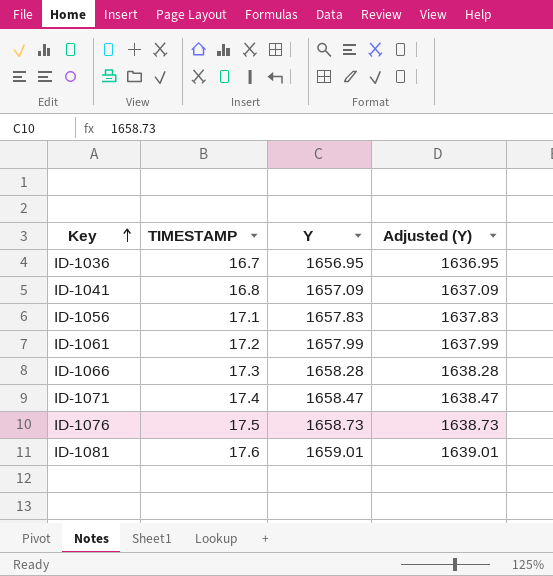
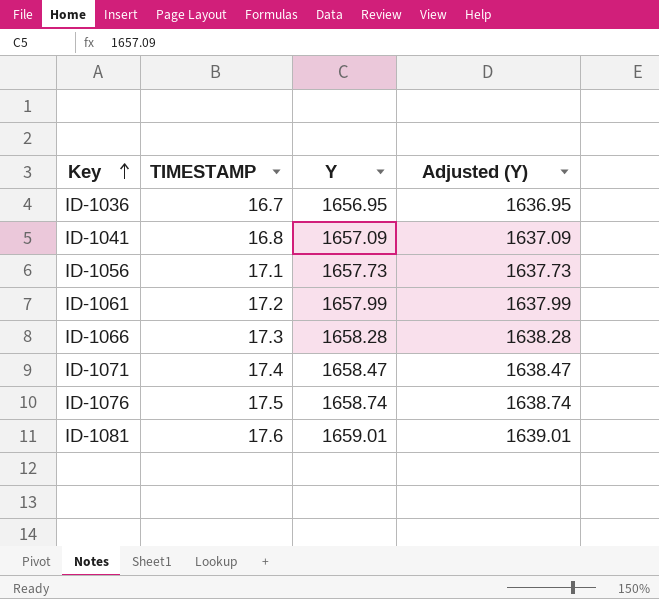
ID-1056 | Y: 1657.83 -> 1657.73
ID-1056 | Adjusted (Y): 1637.83 -> 1637.73
ID-1076 | Y: 1658.73 -> 1658.74
ID-1076 | Adjusted (Y): 1638.73 -> 1638.74

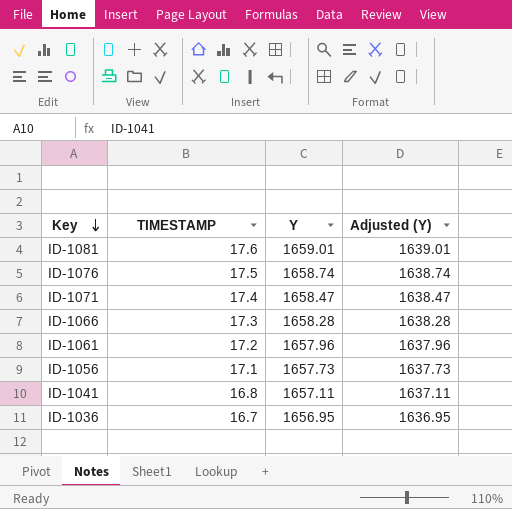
row order: Key ascending -> Key descending
ID-1061 | Y: 1657.99 -> 1657.96
ID-1061 | Adjusted (Y): 1637.99 -> 1637.96
ID-1041 | Y: 1657.09 -> 1657.11
ID-1041 | Adjusted (Y): 1637.09 -> 1637.11

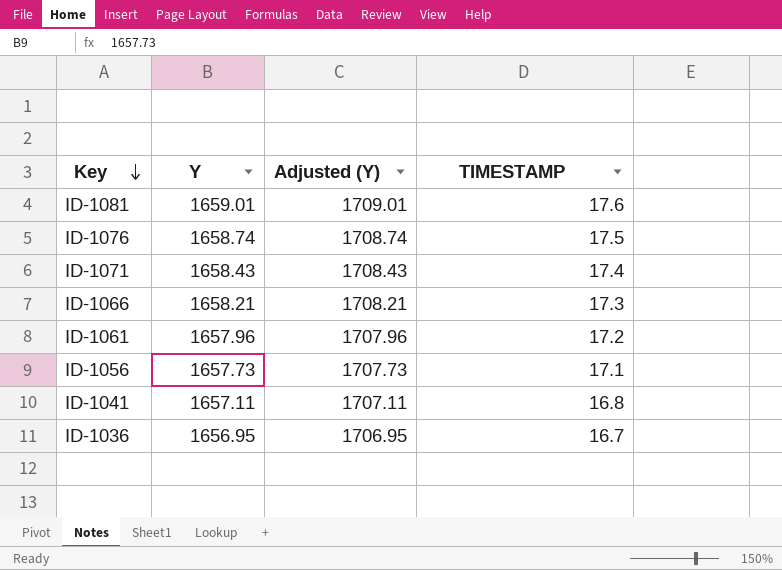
column Adjusted (Y) | formula: [Y] - 20 -> [Y] + 50
column TIMESTAMP | position: 2 -> 4
ID-1071 | Y: 1658.47 -> 1658.43
ID-1066 | Y: 1658.28 -> 1658.21

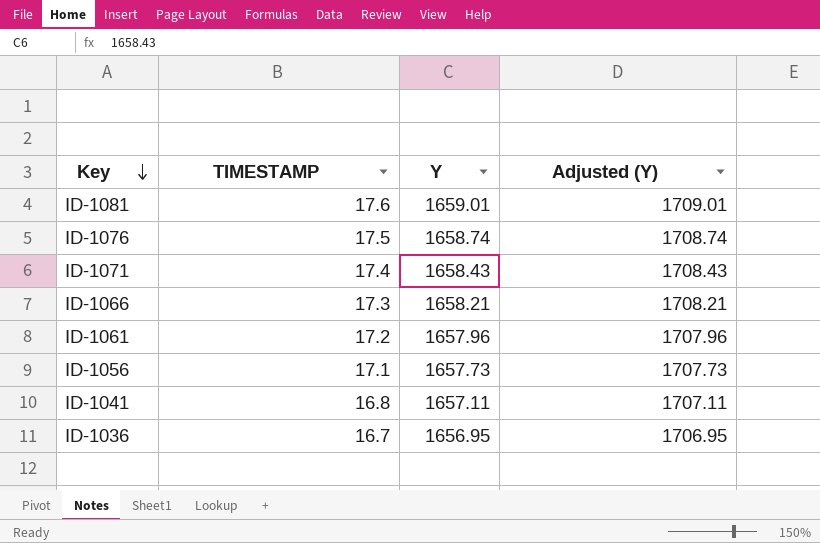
column TIMESTAMP | position: 4 -> 2

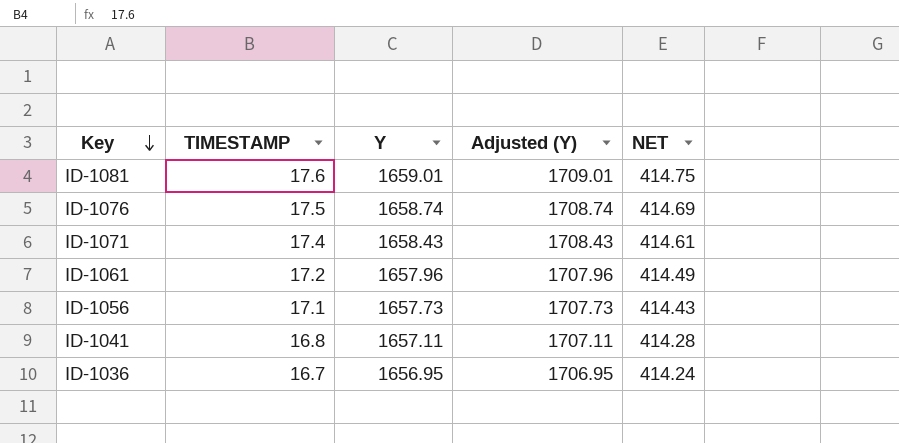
column NET | formula: none -> [Y] * 0.25
row ID-1066: 17.3 | 1658.21 | 1708.21 -> none

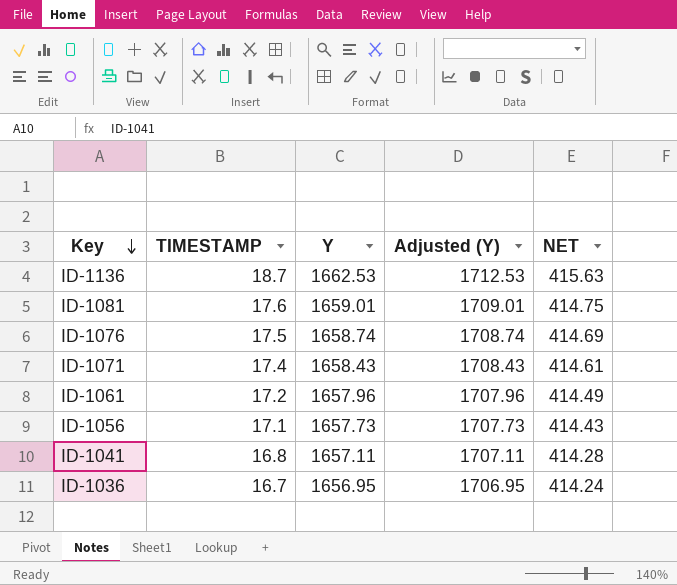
row ID-1136: none -> 18.7 | 1662.53 | 1712.53 | 415.63

